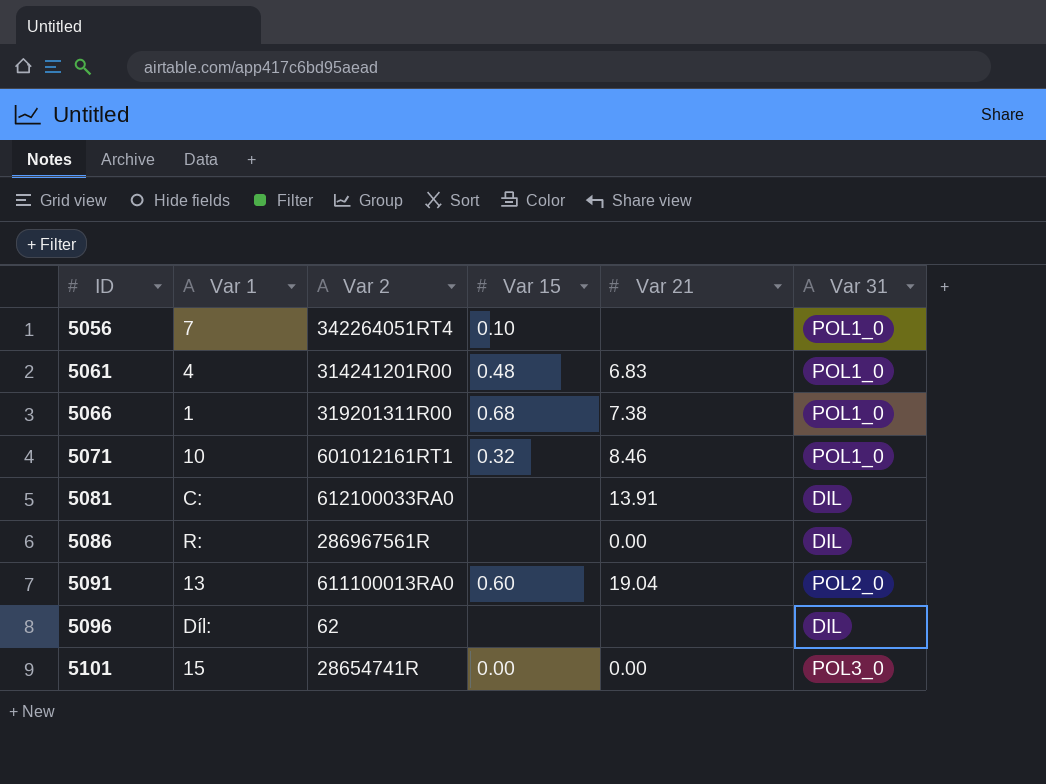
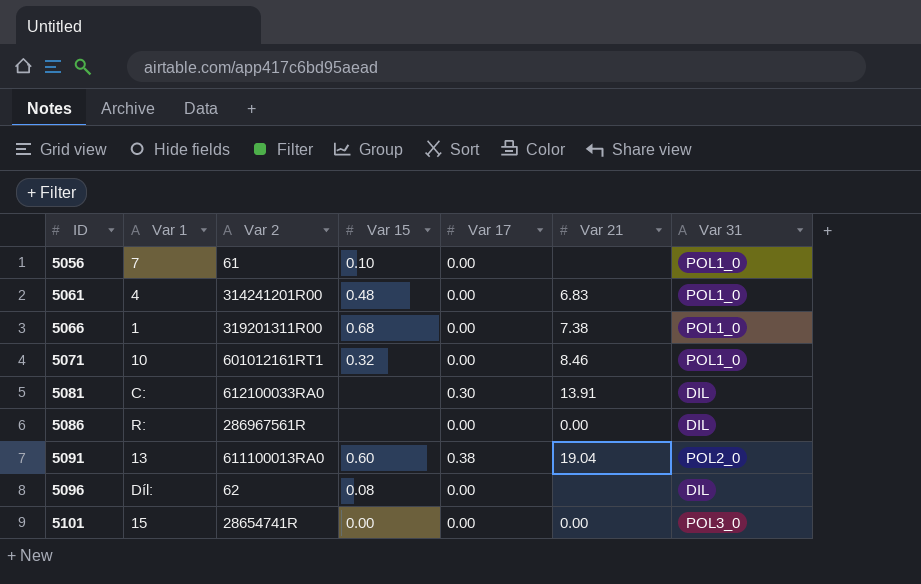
column Var 17 | position: none -> 5
5056 | Var 2: 342264051RT4 -> 61
5096 | Var 15: none -> 0.08

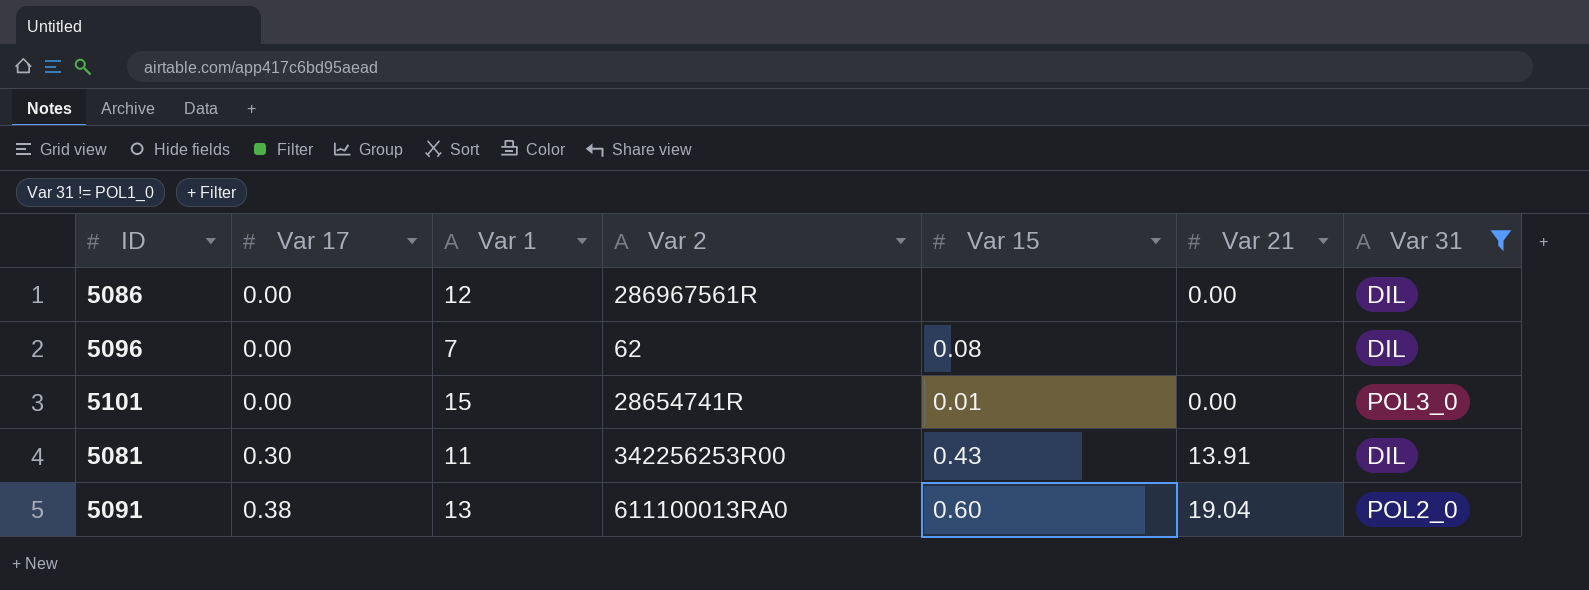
filter: none -> Var 31 != POL1_0
row order: ID ascending -> Var 17 ascending
column Var 17 | position: 5 -> 2
5086 | Var 1: R: -> 12
5096 | Var 1: Díl: -> 7
5101 | Var 15: 0.00 -> 0.01
5081 | Var 1: C: -> 11
5081 | Var 2: 612100033RA0 -> 342256253R00
5081 | Var 15: none -> 0.43

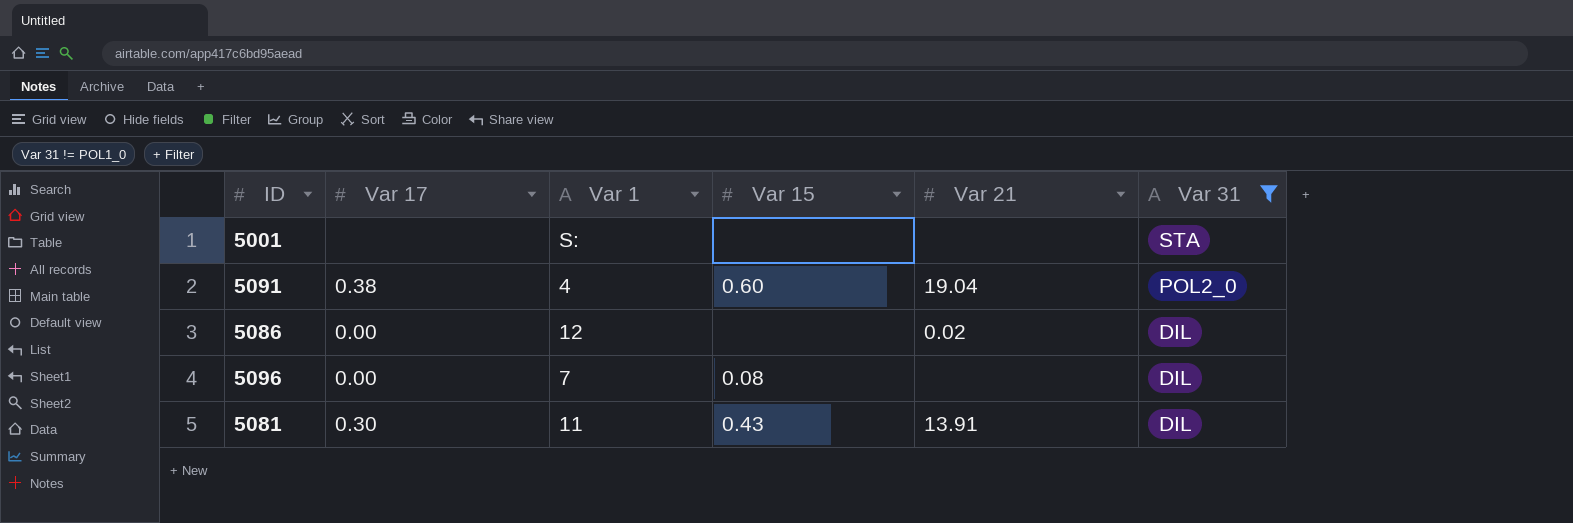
row order: Var 17 ascending -> Var 31 descending
column Var 2 | position: 4 -> none
row 5101: 0.00 | 15 | 28654741R | 0.01 | 0.00 | POL3_0 -> none
row 5001: none -> none | S: | none | none | STA
5091 | Var 1: 13 -> 4
5086 | Var 21: 0.00 -> 0.02

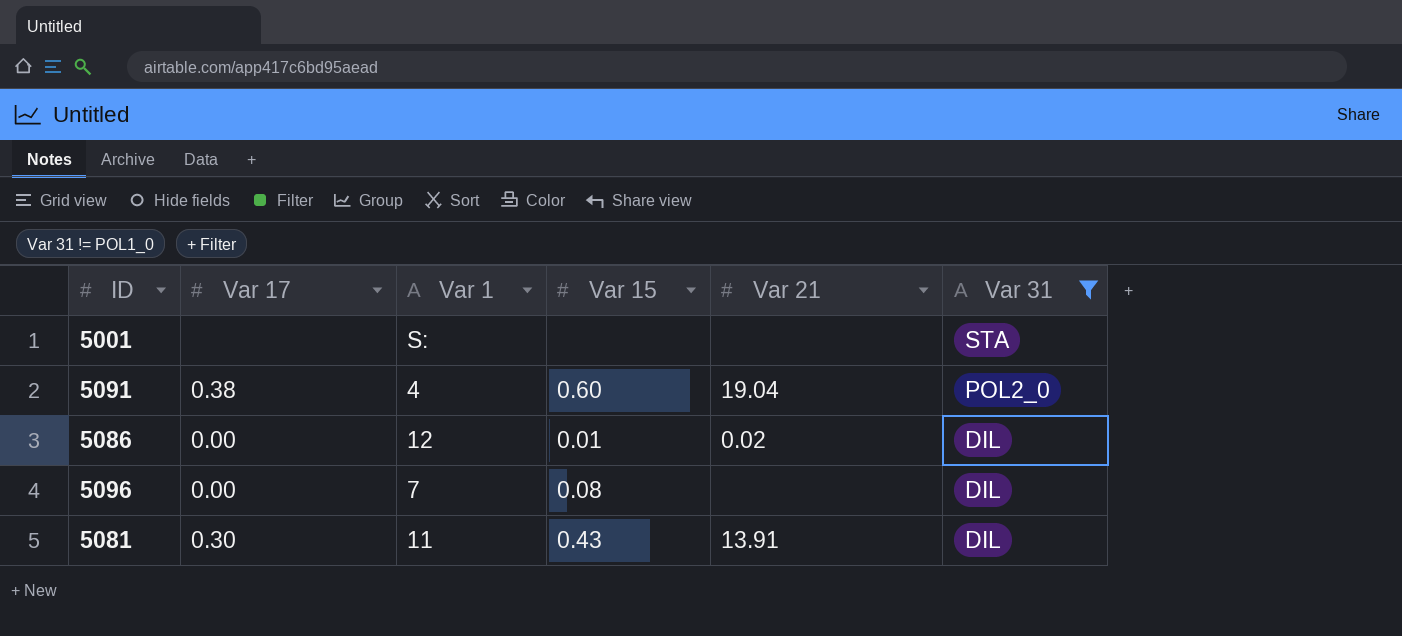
5086 | Var 15: none -> 0.01

